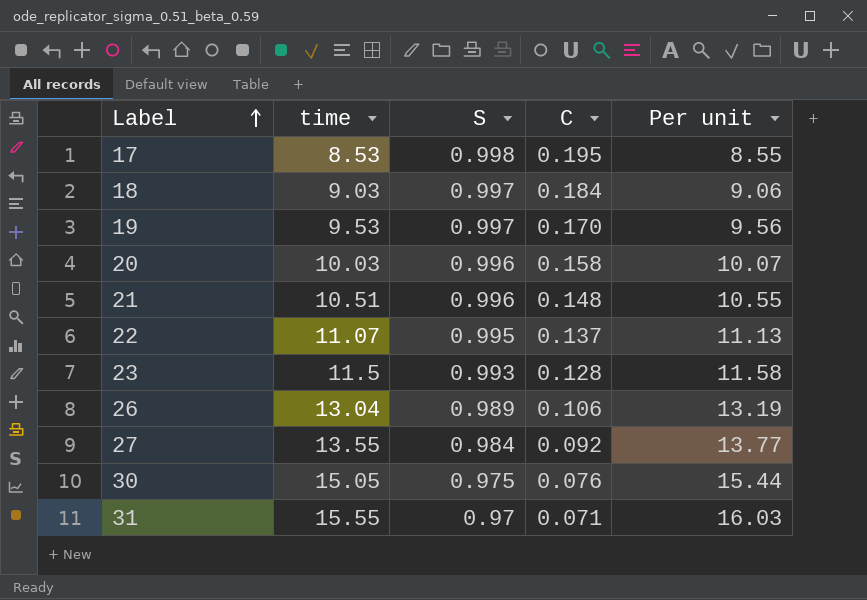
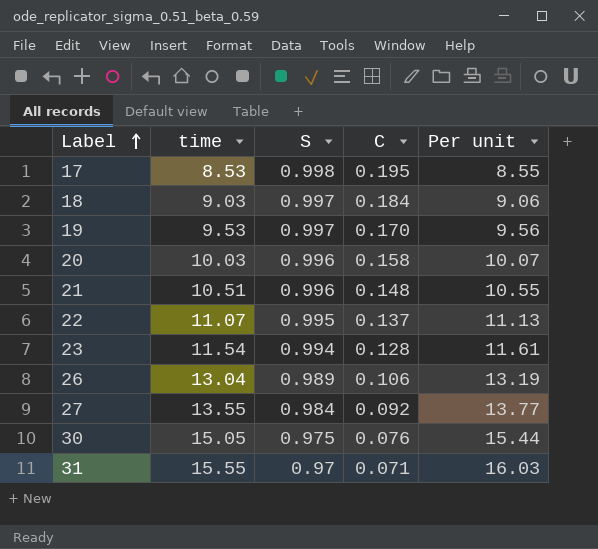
23 | time: 11.5 -> 11.54
23 | S: 0.993 -> 0.994
23 | Per unit: 11.58 -> 11.61

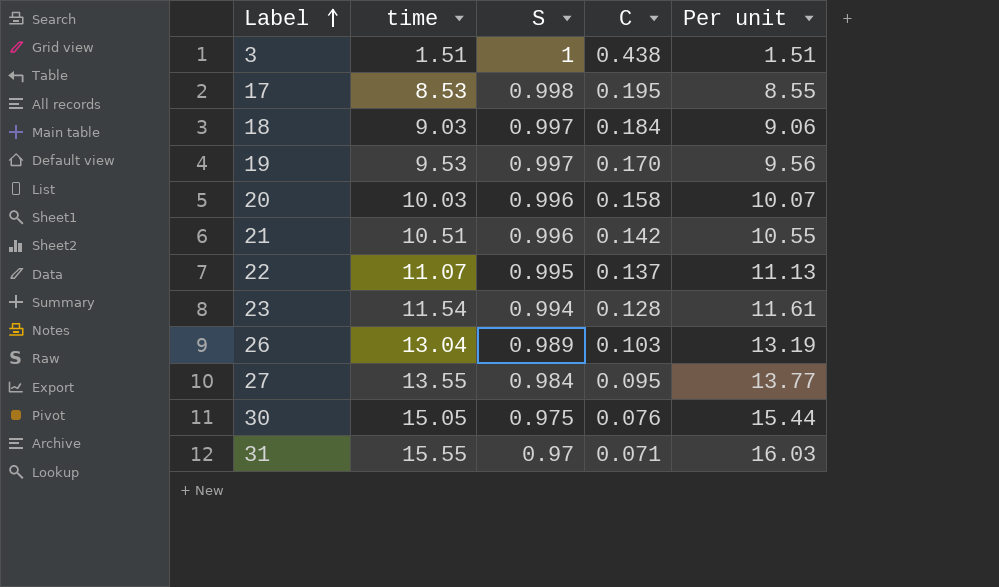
row 3: none -> 1.51 | 1 | 0.438 | 1.51
21 | C: 0.148 -> 0.142
26 | C: 0.106 -> 0.103
27 | C: 0.092 -> 0.095

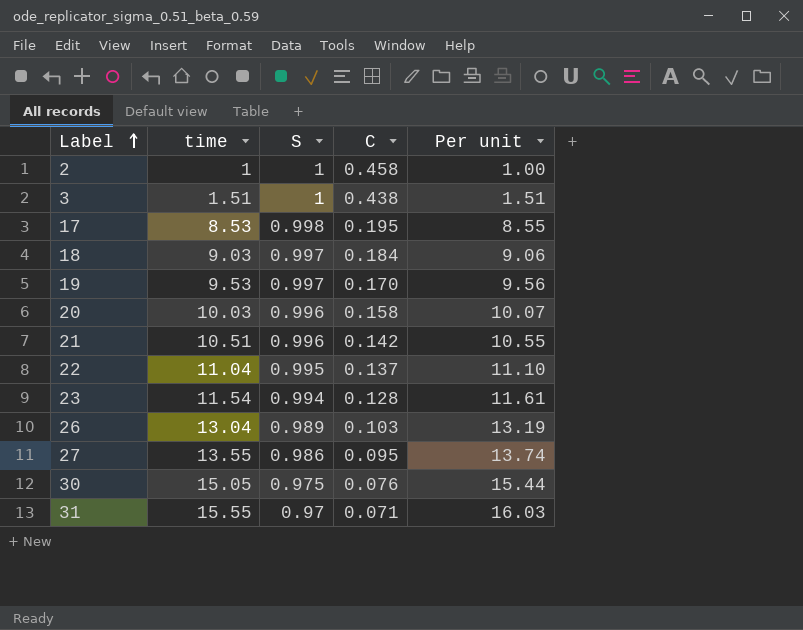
row 2: none -> 1 | 1 | 0.458 | 1.00
22 | time: 11.07 -> 11.04
22 | Per unit: 11.13 -> 11.10
27 | S: 0.984 -> 0.986
27 | Per unit: 13.77 -> 13.74

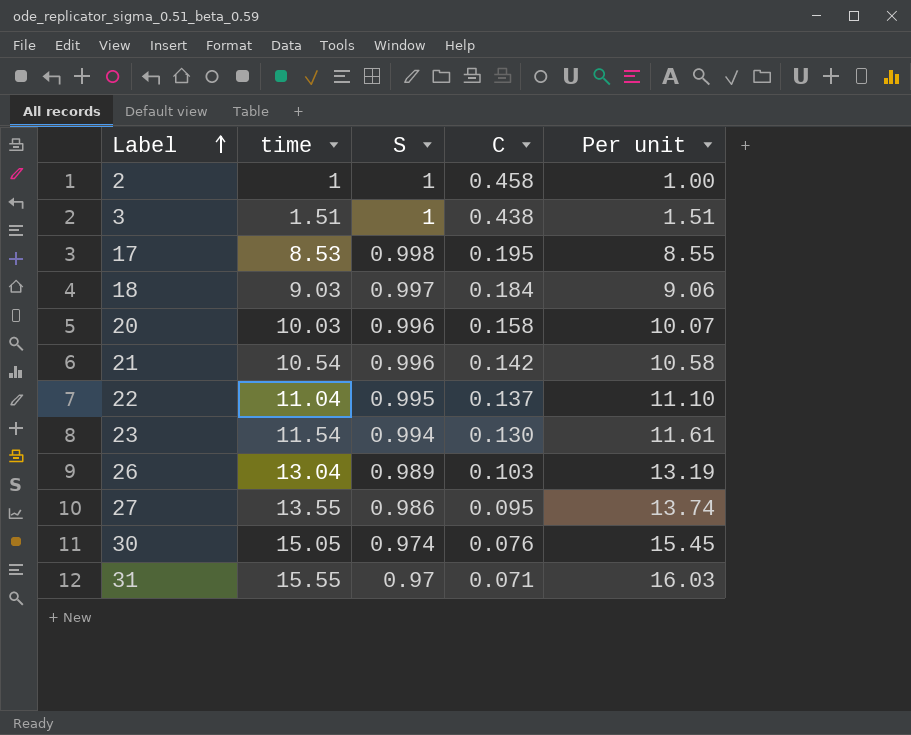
row 19: 9.53 | 0.997 | 0.170 | 9.56 -> none
21 | time: 10.51 -> 10.54
21 | Per unit: 10.55 -> 10.58
23 | C: 0.128 -> 0.130
30 | S: 0.975 -> 0.974
30 | Per unit: 15.44 -> 15.45

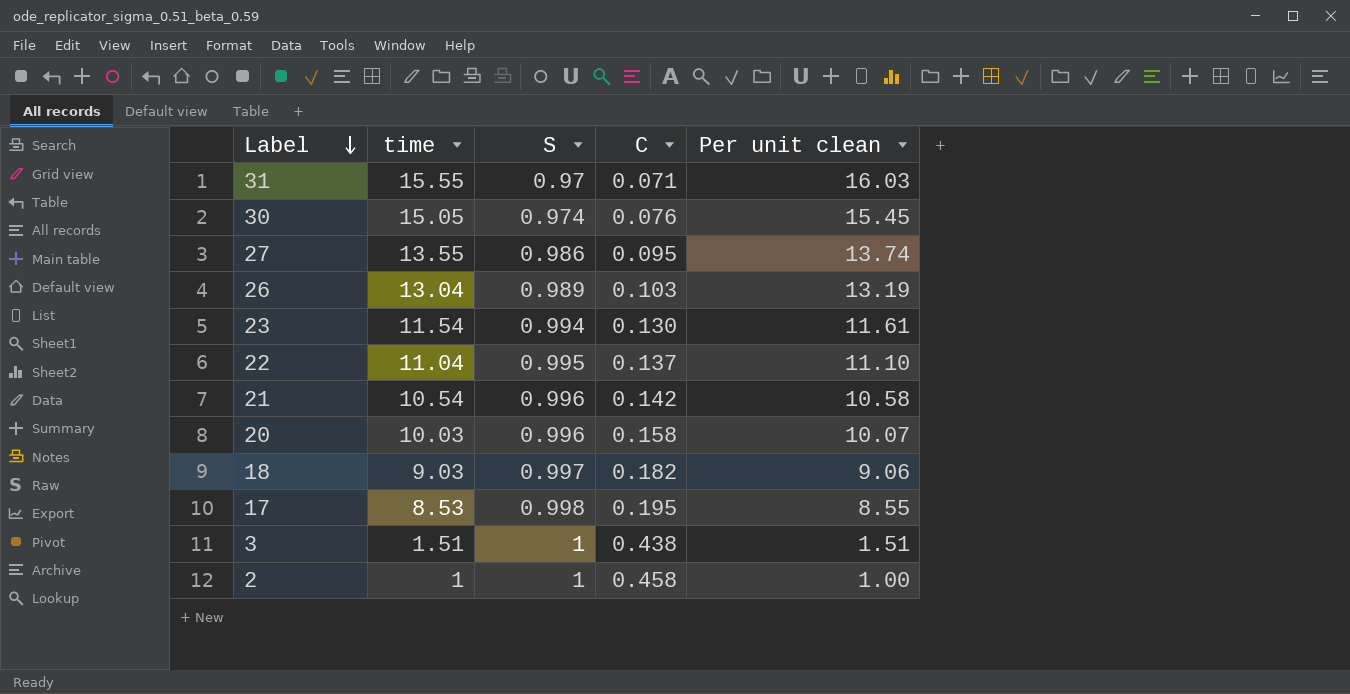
row order: Label ascending -> Label descending
column name: Per unit -> Per unit clean
18 | C: 0.184 -> 0.182

